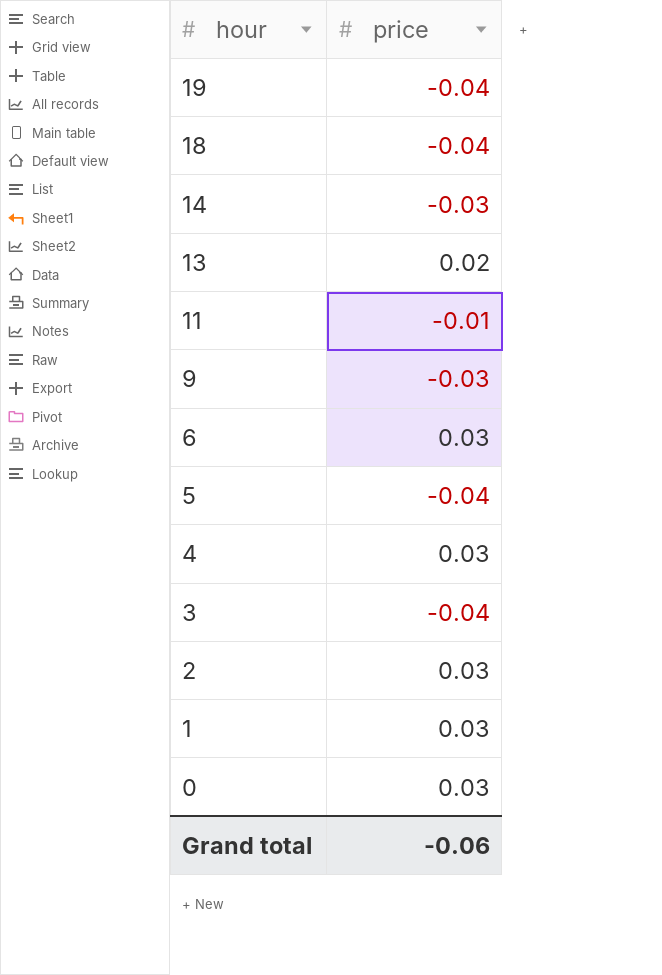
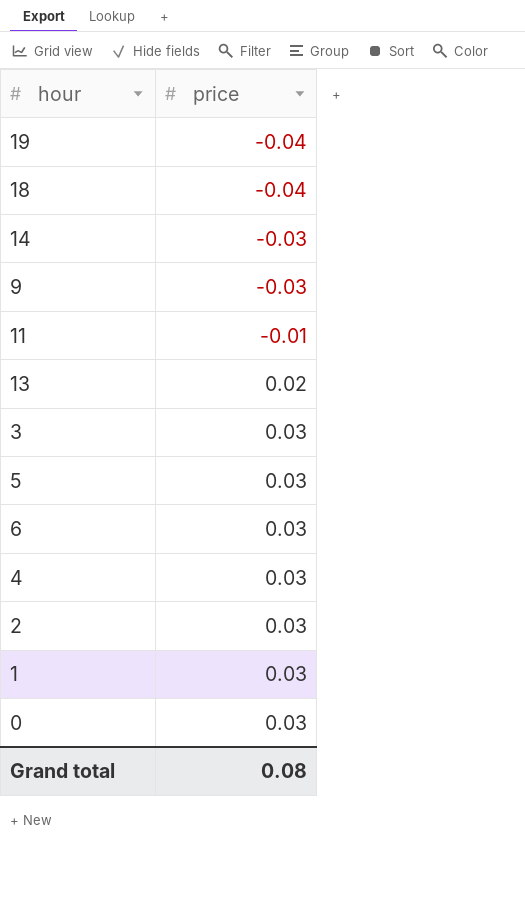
row order: hour descending -> price ascending
3 | price: -0.04 -> 0.03
5 | price: -0.04 -> 0.03
Grand total | price: -0.06 -> 0.08

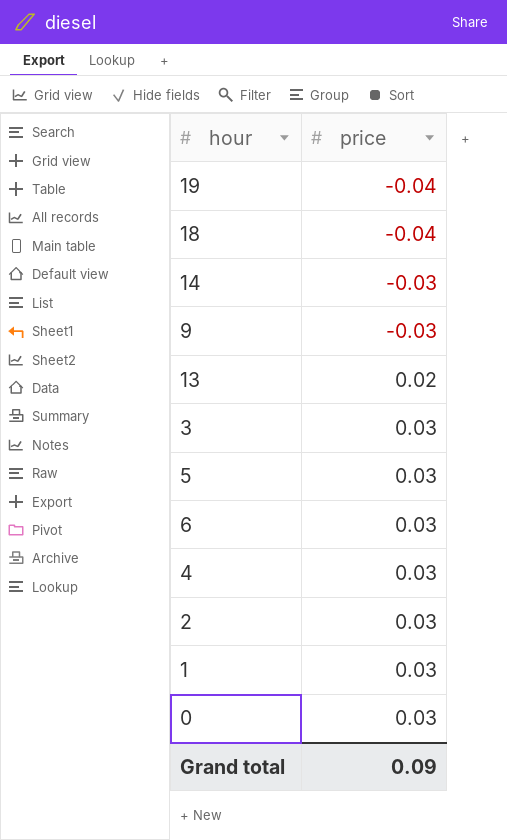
row 11: -0.01 -> none
Grand total | price: 0.08 -> 0.09

